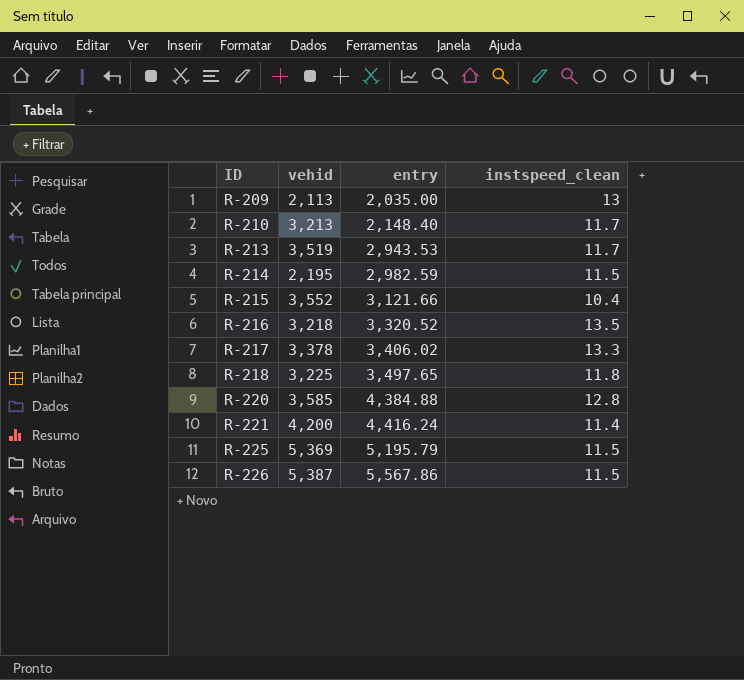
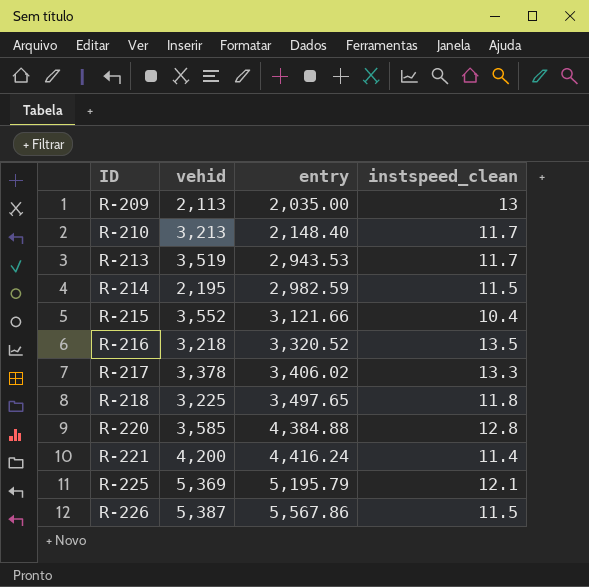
R-225 | instspeed_clean: 11.5 -> 12.1

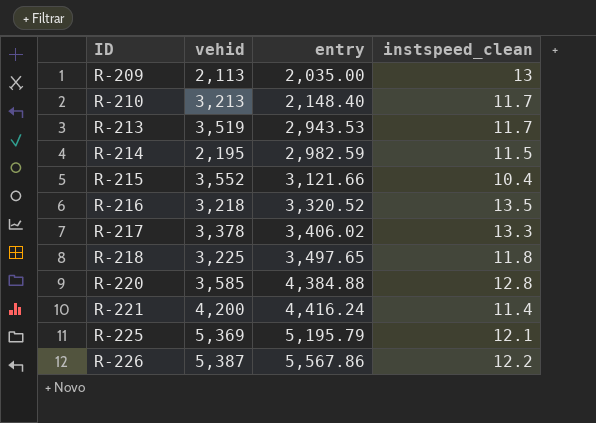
R-226 | instspeed_clean: 11.5 -> 12.2

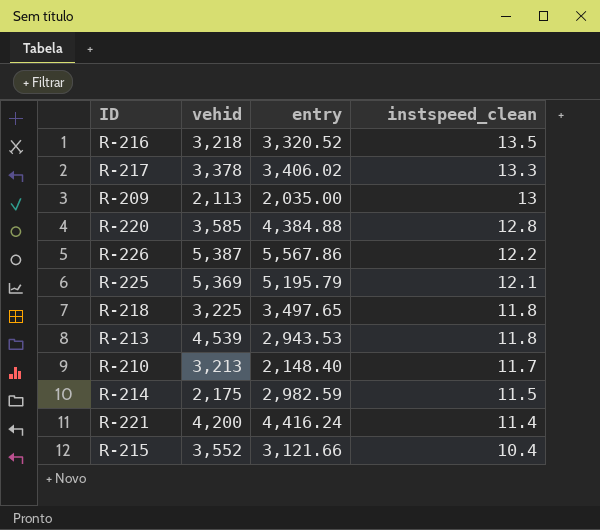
row order: ID ascending -> instspeed_clean descending
R-213 | vehid: 3,519 -> 4,539
R-213 | instspeed_clean: 11.7 -> 11.8
R-214 | vehid: 2,195 -> 2,175

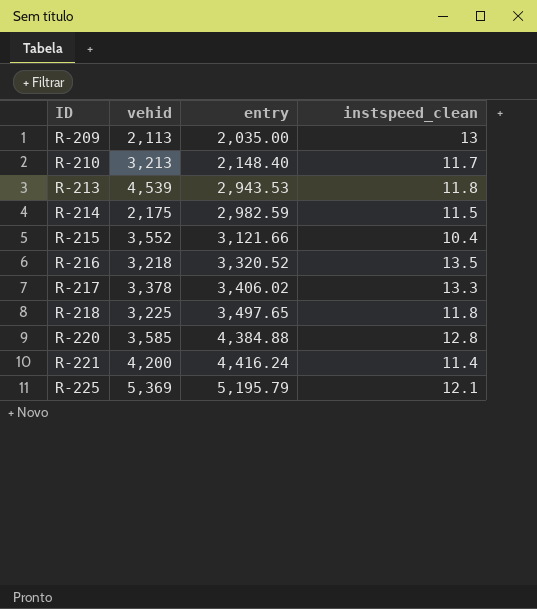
row order: instspeed_clean descending -> ID ascending
row R-226: 5,387 | 5,567.86 | 12.2 -> none

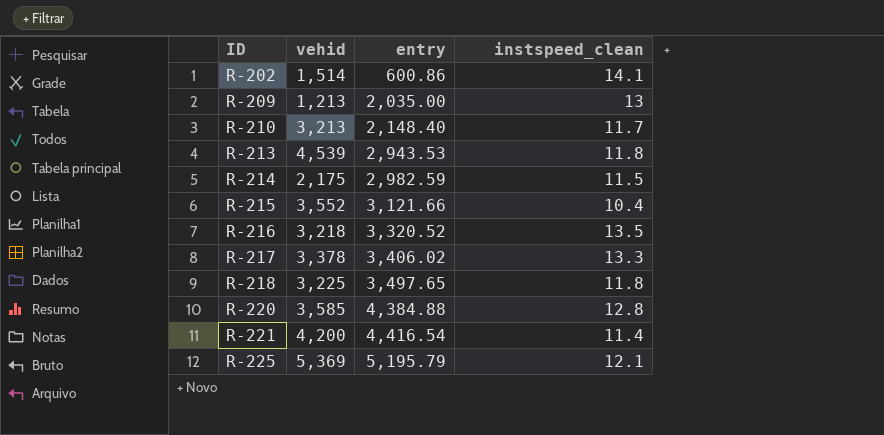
row R-202: none -> 1,514 | 600.86 | 14.1
R-209 | vehid: 2,113 -> 1,213
R-221 | entry: 4,416.24 -> 4,416.54

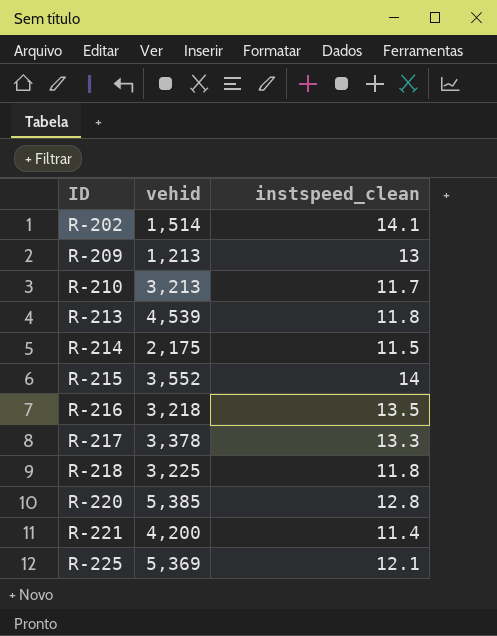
column entry | position: 3 -> none
R-215 | instspeed_clean: 10.4 -> 14
R-220 | vehid: 3,585 -> 5,385

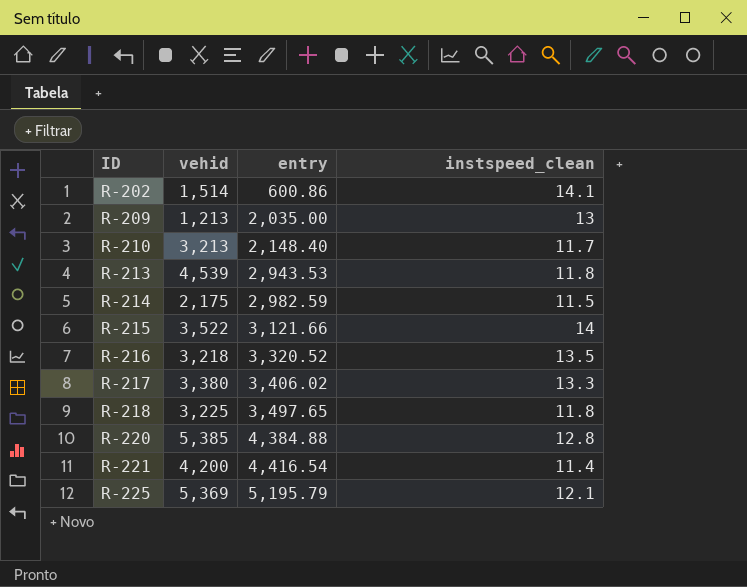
column entry | position: none -> 3
R-215 | vehid: 3,552 -> 3,522
R-217 | vehid: 3,378 -> 3,380

